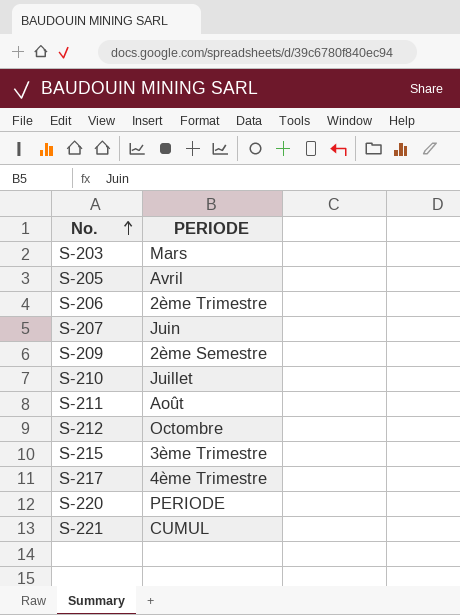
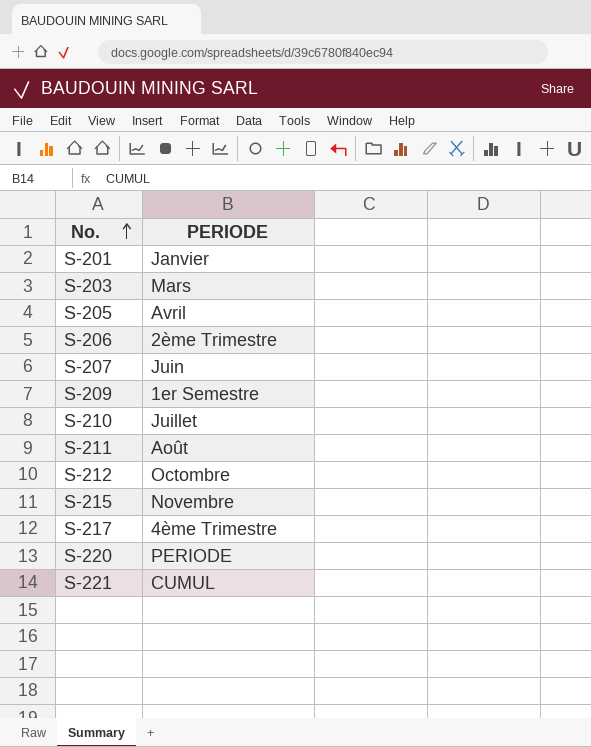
row S-201: none -> Janvier
S-209 | PERIODE: 2ème Semestre -> 1er Semestre
S-215 | PERIODE: 3ème Trimestre -> Novembre

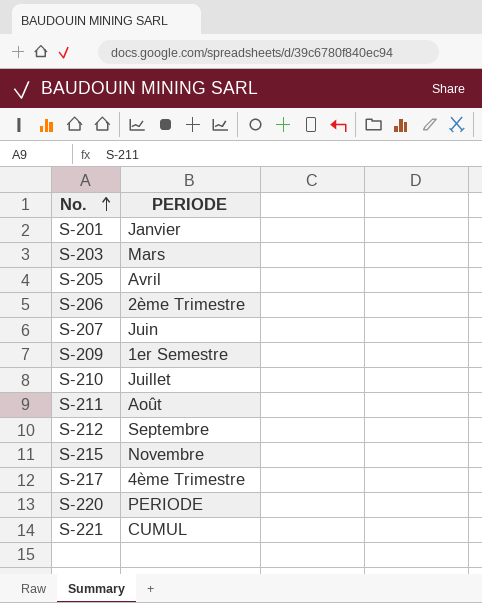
S-212 | PERIODE: Octombre -> Septembre

